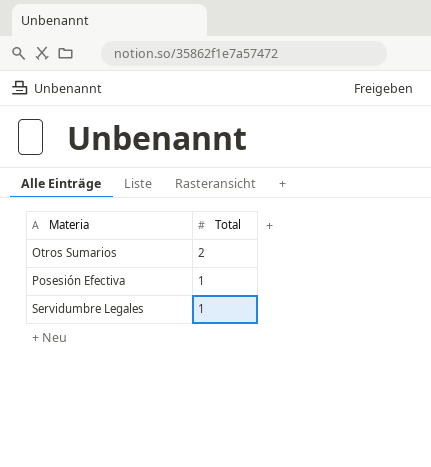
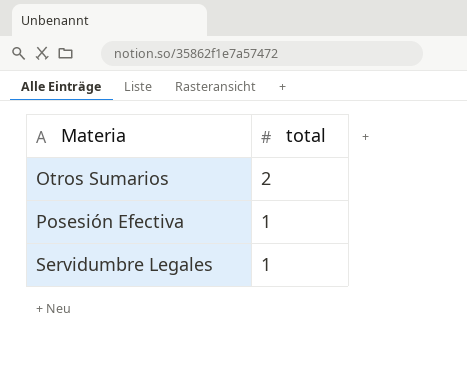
column name: Total -> total

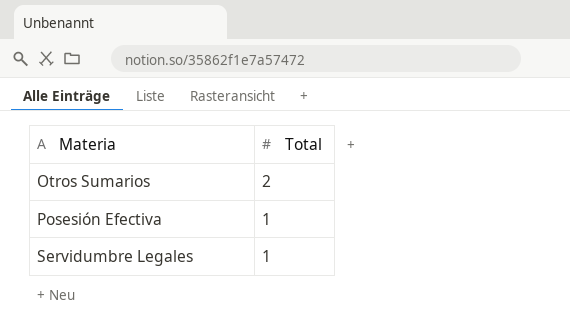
column name: total -> Total

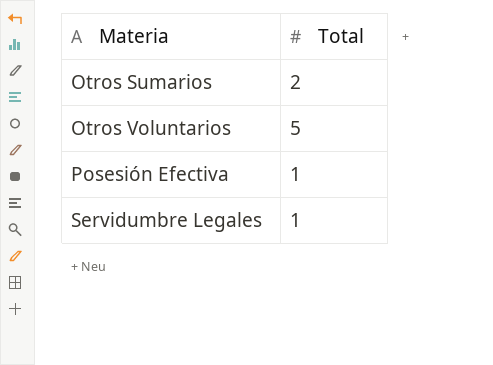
row Otros Voluntarios: none -> 5

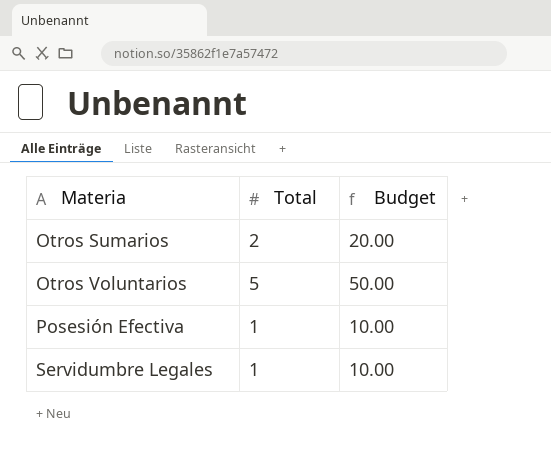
column Budget | formula: none -> [Total] * 10

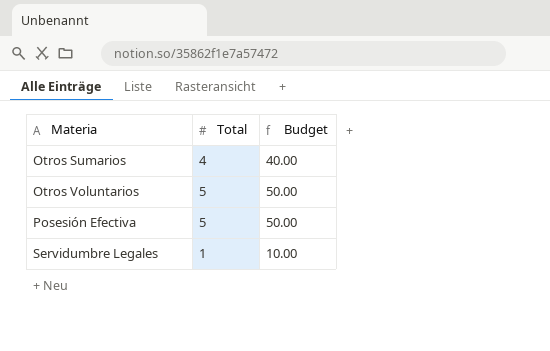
Otros Sumarios | Total: 2 -> 4
Otros Sumarios | Budget: 20.00 -> 40.00
Posesión Efectiva | Total: 1 -> 5
Posesión Efectiva | Budget: 10.00 -> 50.00

